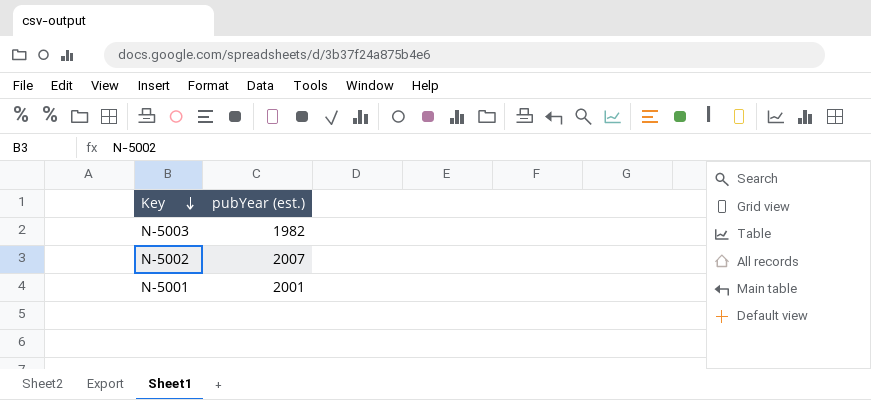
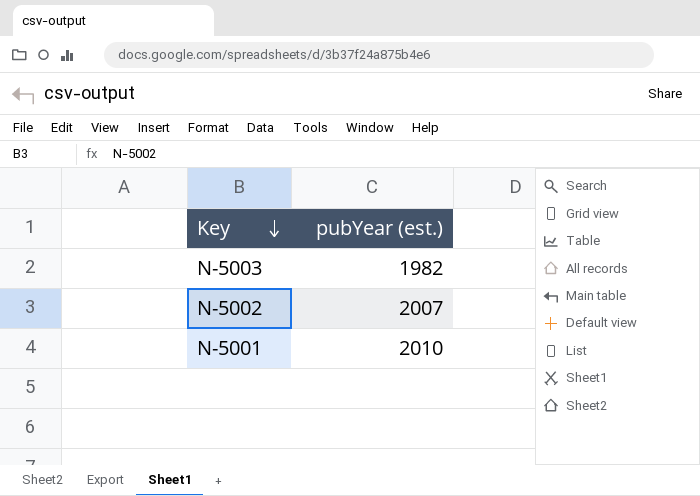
N-5001 | pubYear (est.): 2001 -> 2010

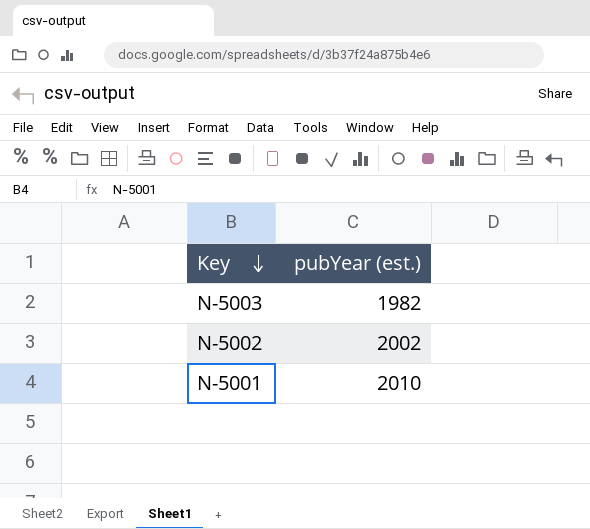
N-5002 | pubYear (est.): 2007 -> 2002

